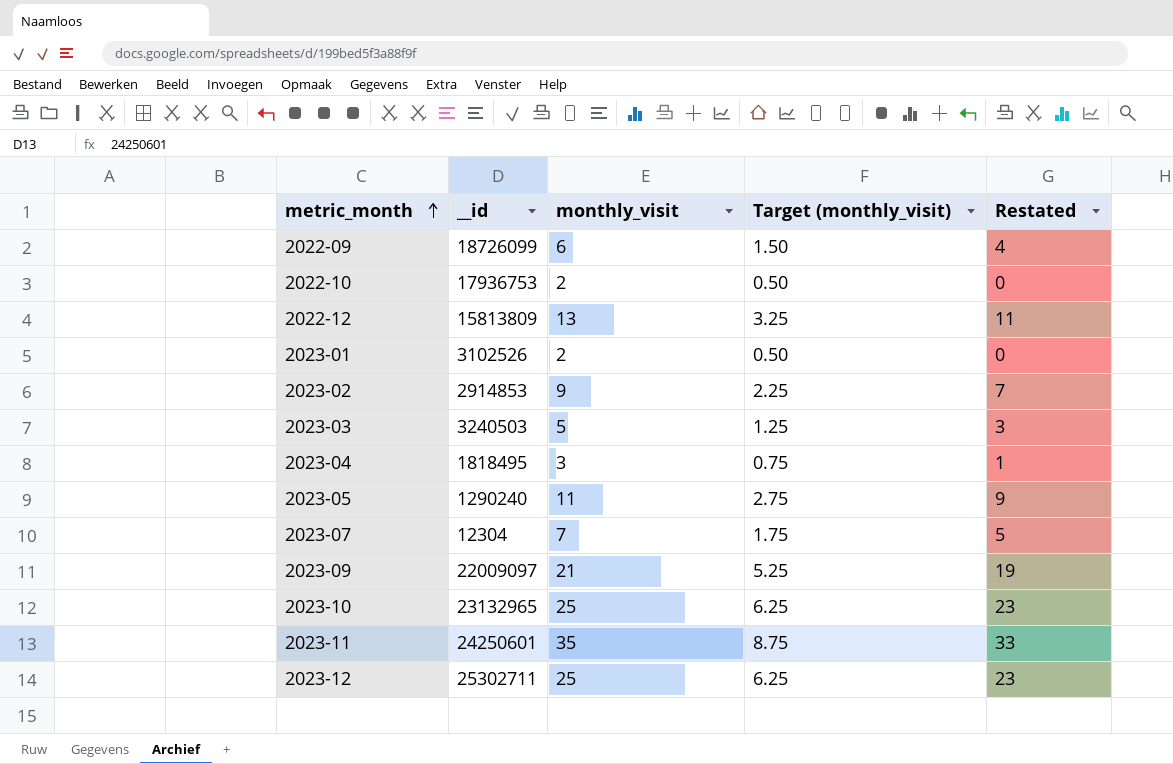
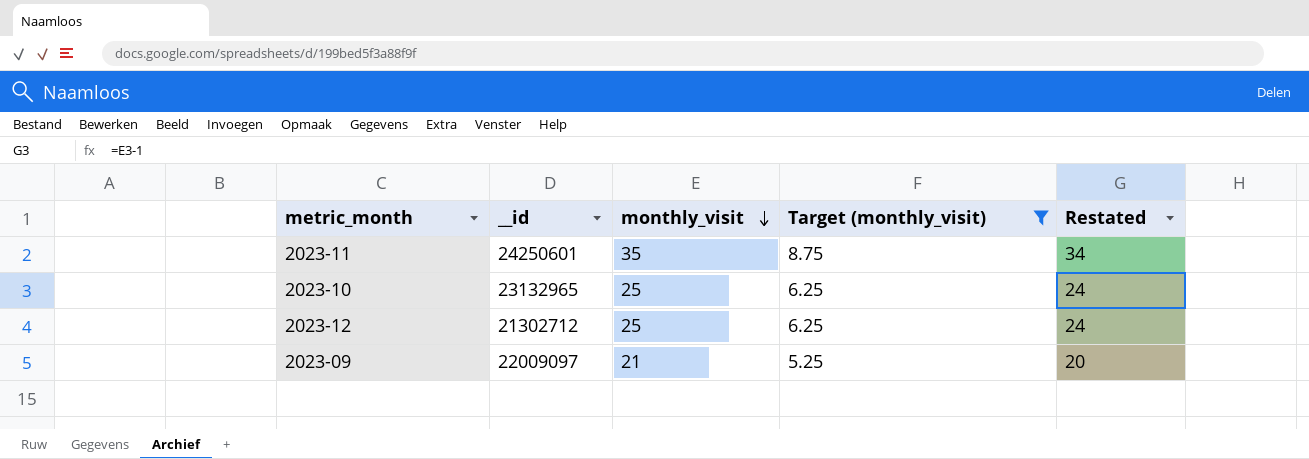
filter: none -> Target (monthly_visit) >= 5.25
row order: metric_month ascending -> monthly_visit descending
column Restated | formula: [monthly_visit] - 2 -> [monthly_visit] - 1
2023-12 | __id: 25302711 -> 21302712

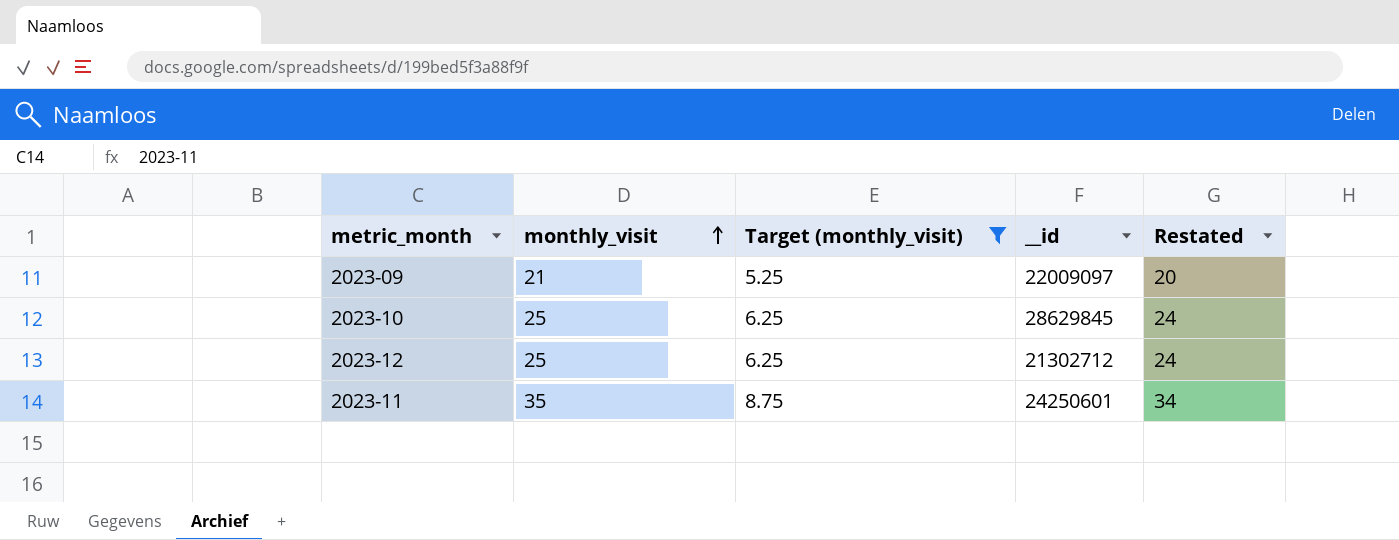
row order: monthly_visit descending -> monthly_visit ascending
column __id | position: 2 -> 4
2023-10 | __id: 23132965 -> 28629845

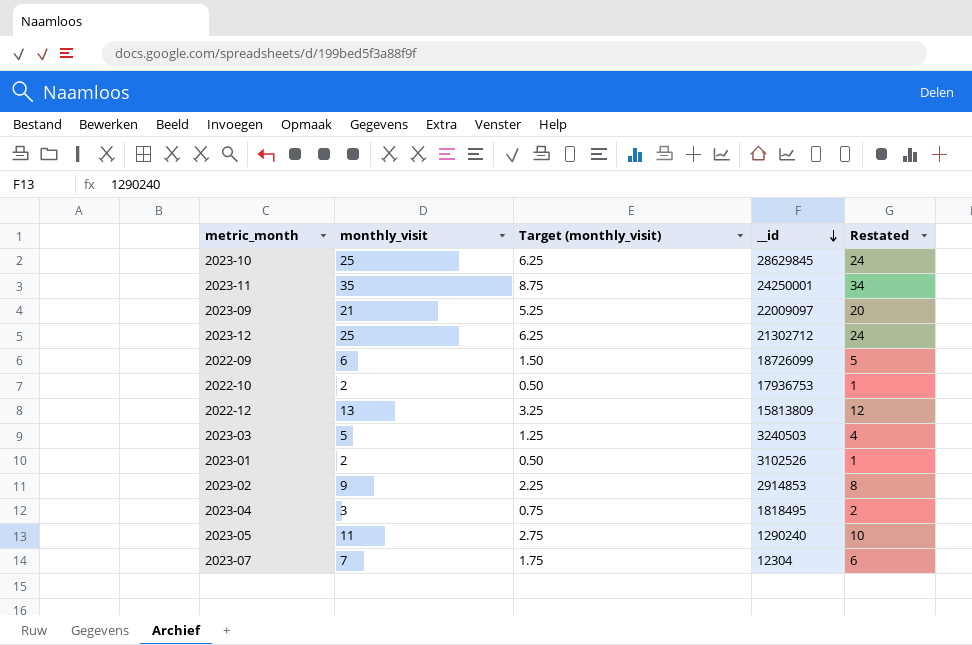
filter: Target (monthly_visit) >= 5.25 -> none
row order: monthly_visit ascending -> __id descending
2023-11 | __id: 24250601 -> 24250001

